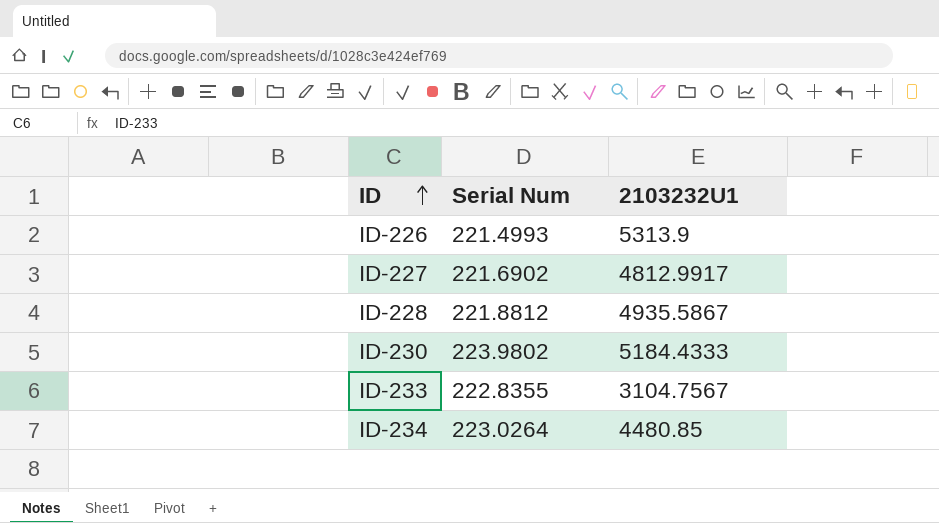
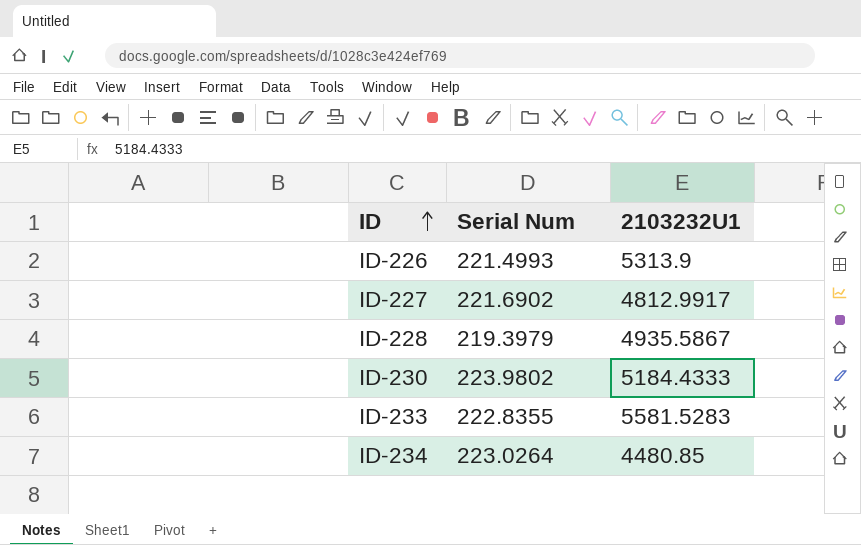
ID-228 | Serial Num: 221.8812 -> 219.3979
ID-233 | 2103232U1: 3104.7567 -> 5581.5283

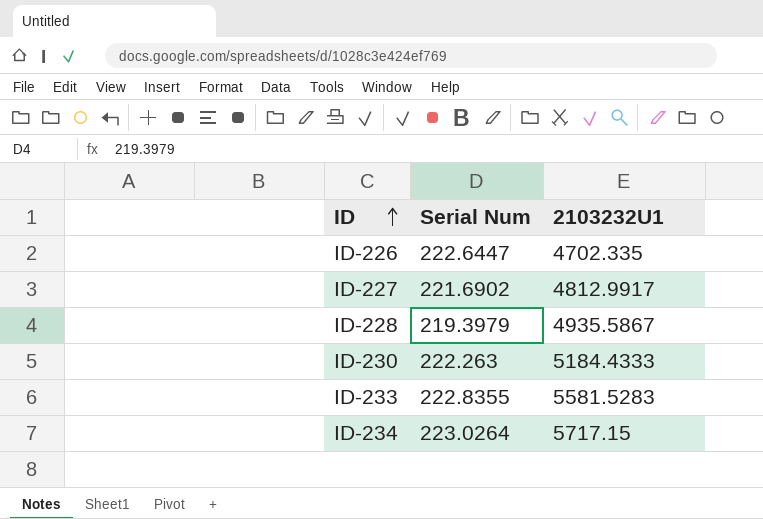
ID-226 | Serial Num: 221.4993 -> 222.6447
ID-226 | 2103232U1: 5313.9 -> 4702.335
ID-230 | Serial Num: 223.9802 -> 222.263
ID-234 | 2103232U1: 4480.85 -> 5717.15

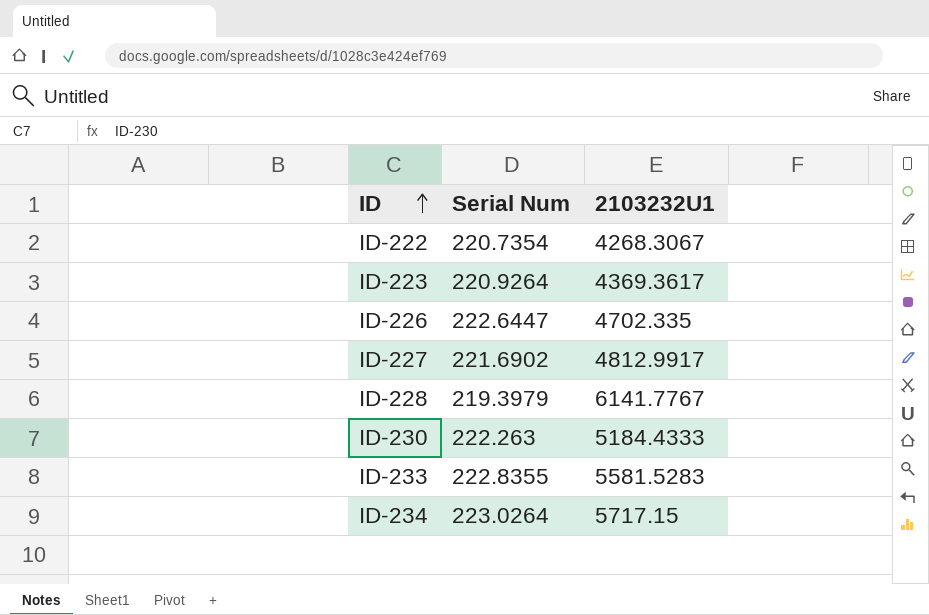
row ID-222: none -> 220.7354 | 4268.3067
row ID-223: none -> 220.9264 | 4369.3617
ID-228 | 2103232U1: 4935.5867 -> 6141.7767

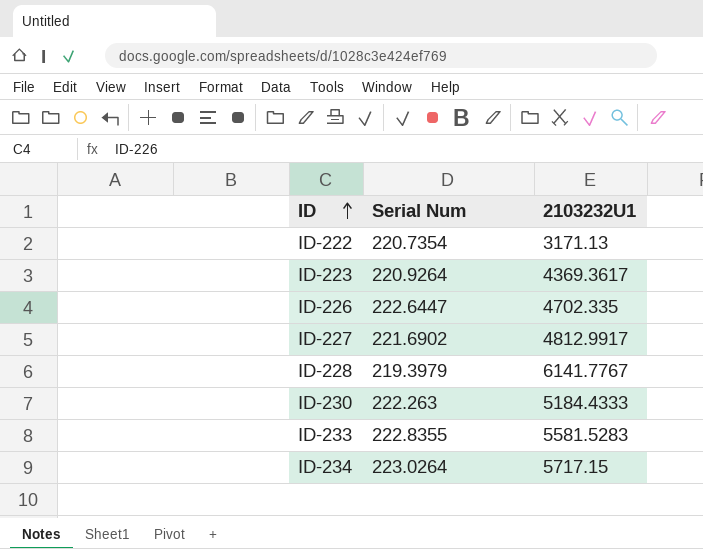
ID-222 | 2103232U1: 4268.3067 -> 3171.13

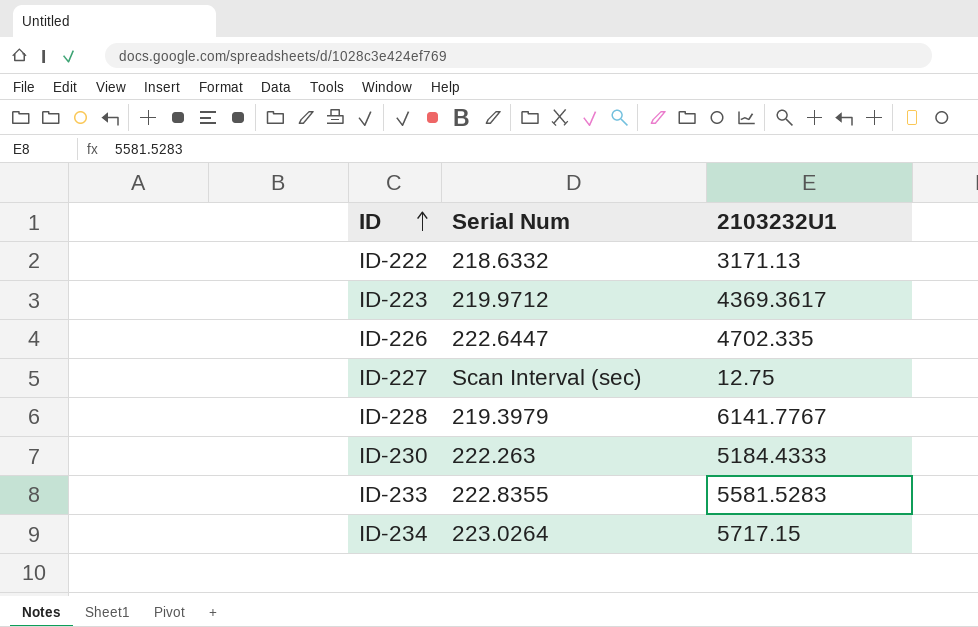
ID-222 | Serial Num: 220.7354 -> 218.6332
ID-223 | Serial Num: 220.9264 -> 219.9712
ID-227 | Serial Num: 221.6902 -> Scan Interval (sec)
ID-227 | 2103232U1: 4812.9917 -> 12.75

